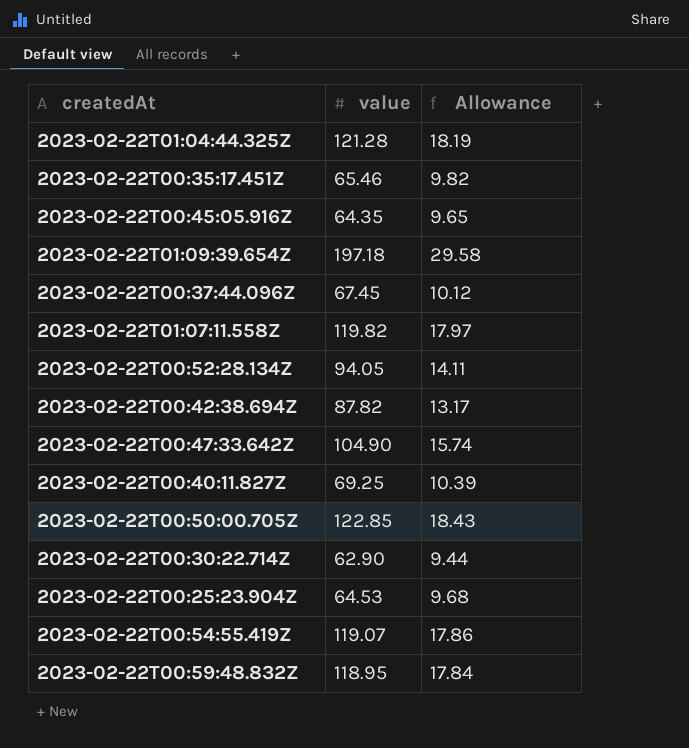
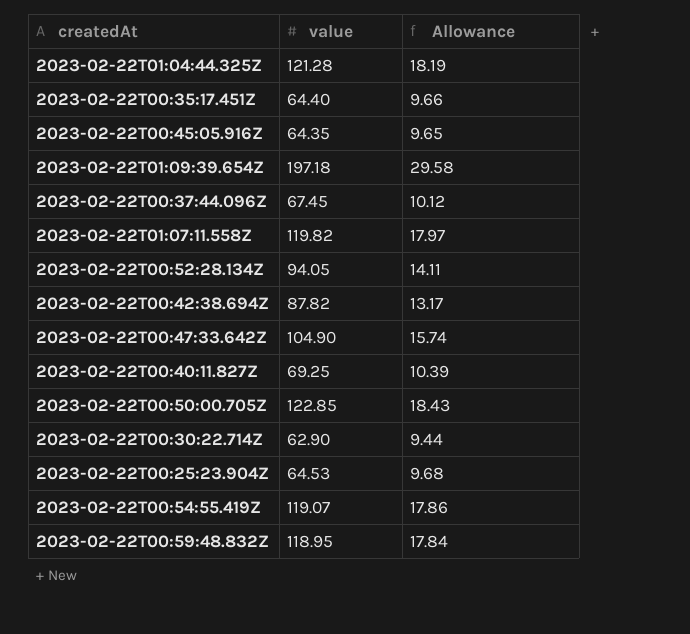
2023-02-22T00:35:17.451Z | value: 65.46 -> 64.40
2023-02-22T00:35:17.451Z | Allowance: 9.82 -> 9.66

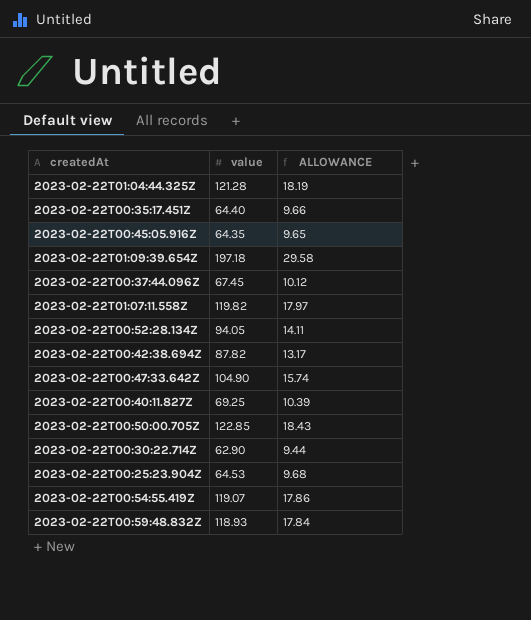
column name: Allowance -> ALLOWANCE
2023-02-22T00:59:48.832Z | value: 118.95 -> 118.93

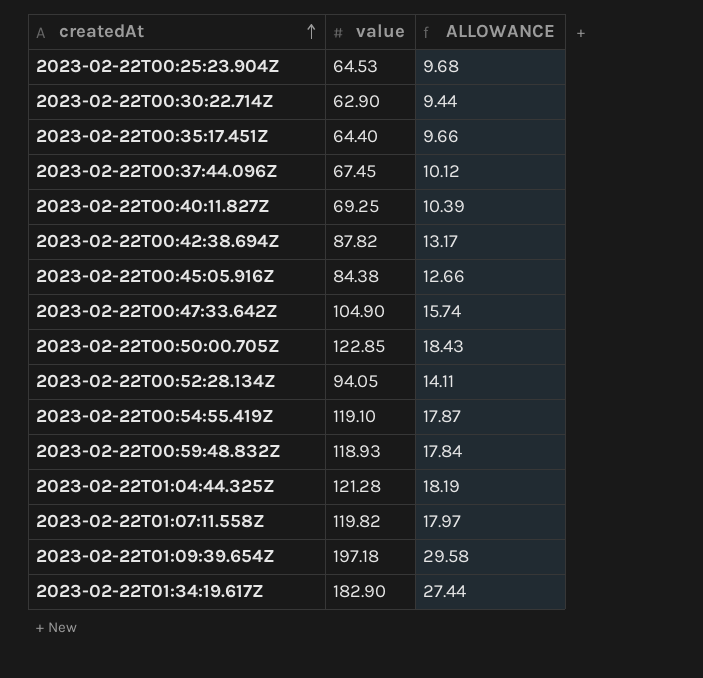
row order: none -> createdAt ascending
2023-02-22T00:45:05.916Z | value: 64.35 -> 84.38
2023-02-22T00:45:05.916Z | ALLOWANCE: 9.65 -> 12.66
2023-02-22T00:54:55.419Z | value: 119.07 -> 119.10
2023-02-22T00:54:55.419Z | ALLOWANCE: 17.86 -> 17.87
row 2023-02-22T01:34:19.617Z: none -> 182.90 | 27.44

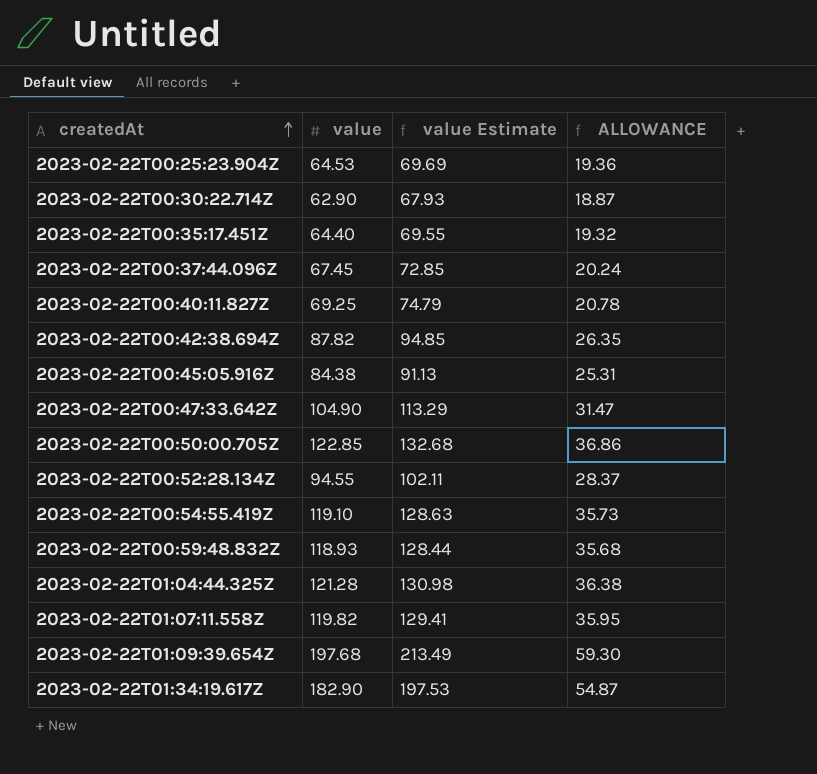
column value Estimate | formula: none -> [value] * 1.08
column ALLOWANCE | formula: [value] * 0.15 -> [value] * 0.3
2023-02-22T00:52:28.134Z | value: 94.05 -> 94.55
2023-02-22T01:09:39.654Z | value: 197.18 -> 197.68

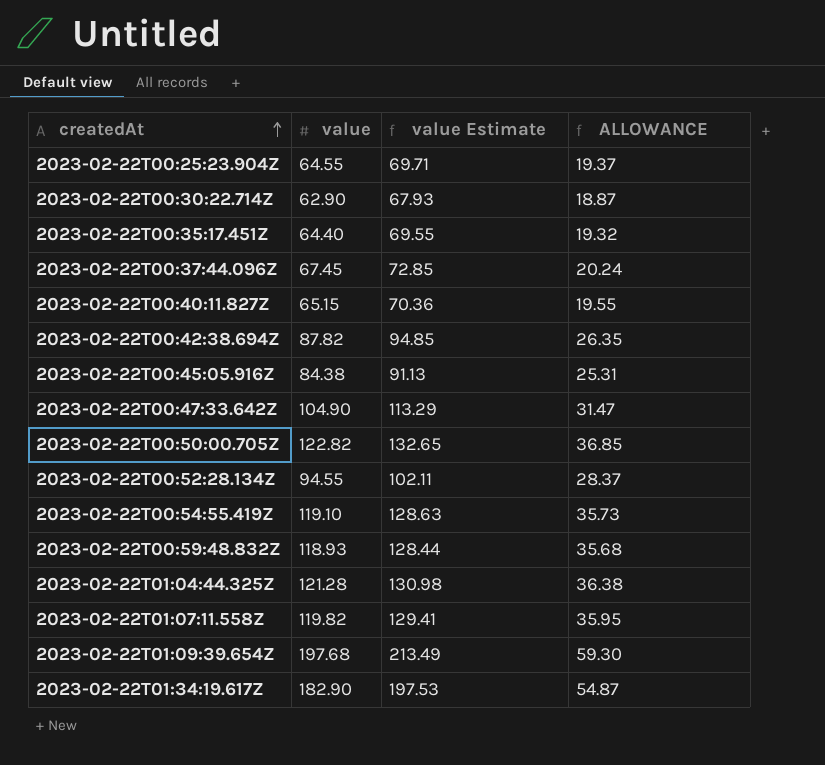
2023-02-22T00:25:23.904Z | value: 64.53 -> 64.55
2023-02-22T00:25:23.904Z | value Estimate: 69.69 -> 69.71
2023-02-22T00:25:23.904Z | ALLOWANCE: 19.36 -> 19.37
2023-02-22T00:40:11.827Z | value: 69.25 -> 65.15
2023-02-22T00:40:11.827Z | value Estimate: 74.79 -> 70.36
2023-02-22T00:40:11.827Z | ALLOWANCE: 20.78 -> 19.55
2023-02-22T00:50:00.705Z | value: 122.85 -> 122.82
2023-02-22T00:50:00.705Z | value Estimate: 132.68 -> 132.65
2023-02-22T00:50:00.705Z | ALLOWANCE: 36.86 -> 36.85

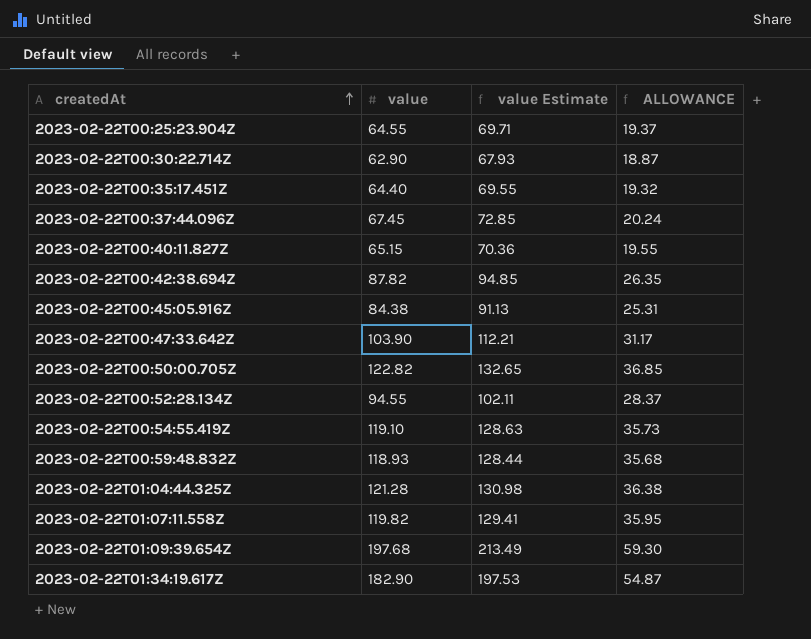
2023-02-22T00:47:33.642Z | value: 104.90 -> 103.90
2023-02-22T00:47:33.642Z | value Estimate: 113.29 -> 112.21
2023-02-22T00:47:33.642Z | ALLOWANCE: 31.47 -> 31.17

